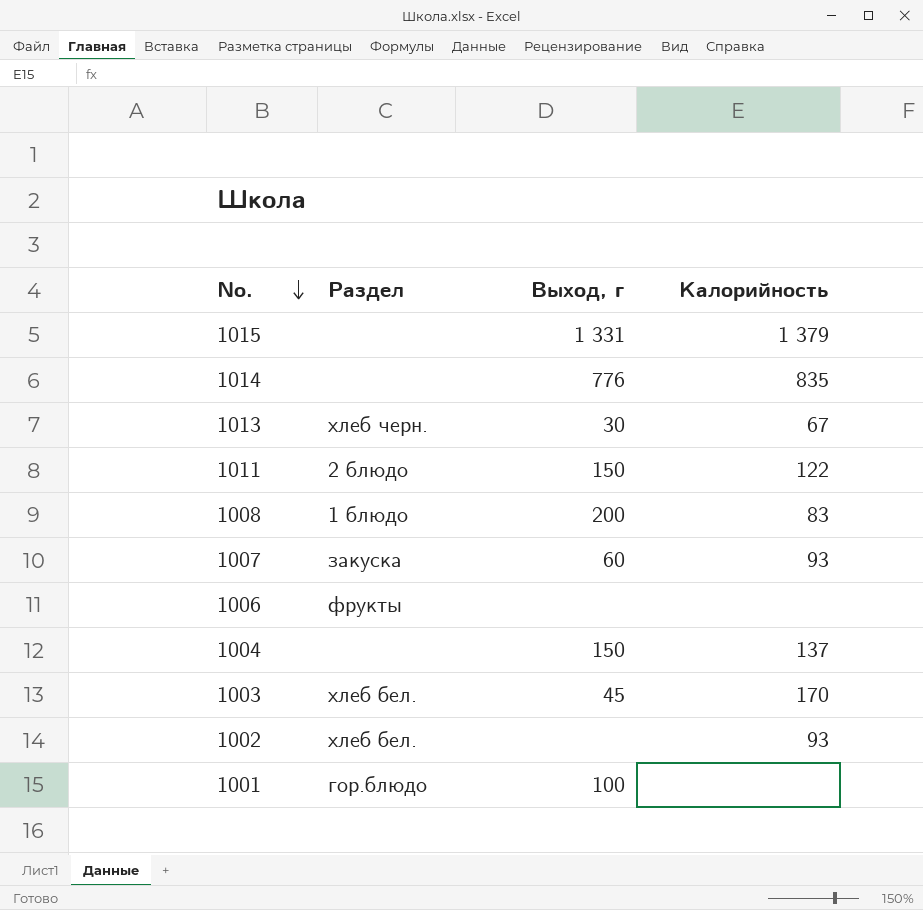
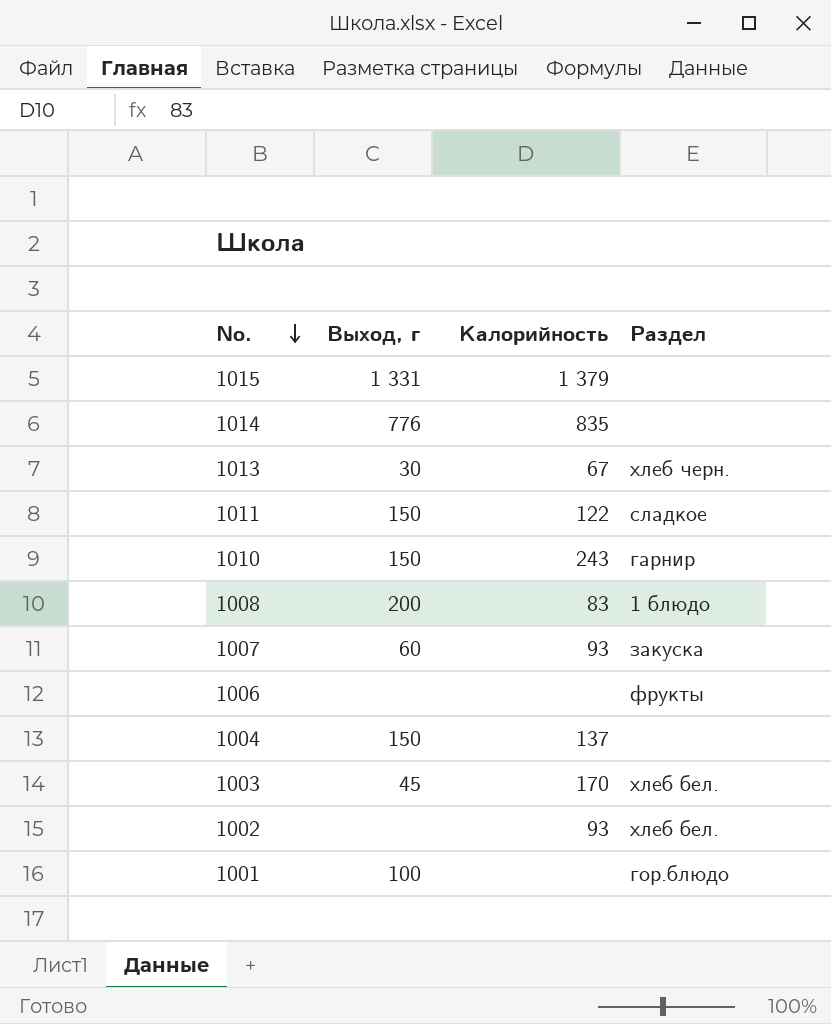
column Раздел | position: 2 -> 4
1011 | Раздел: 2 блюдо -> сладкое
row 1010: none -> 150 | 243 | гарнир

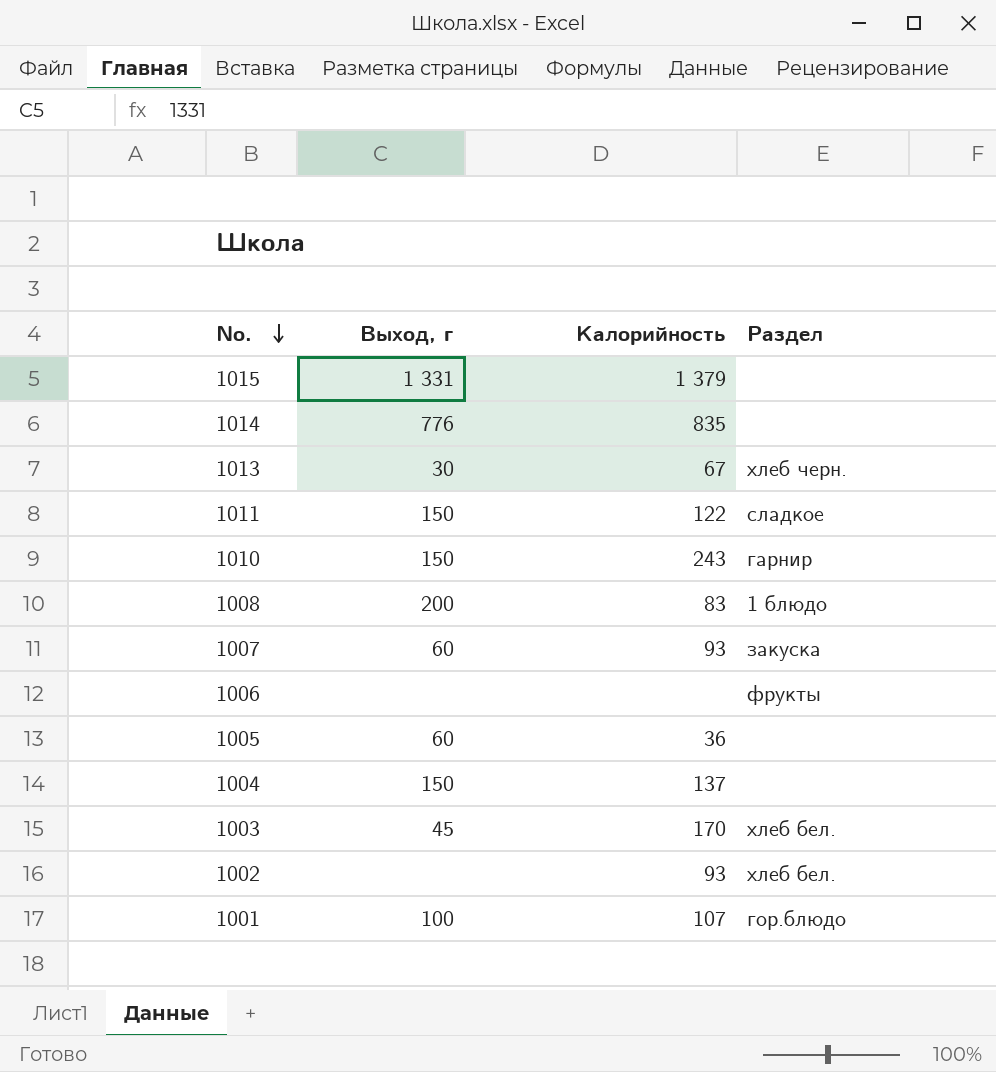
row 1005: none -> 60 | 36 | none
1001 | Калорийность: none -> 107

